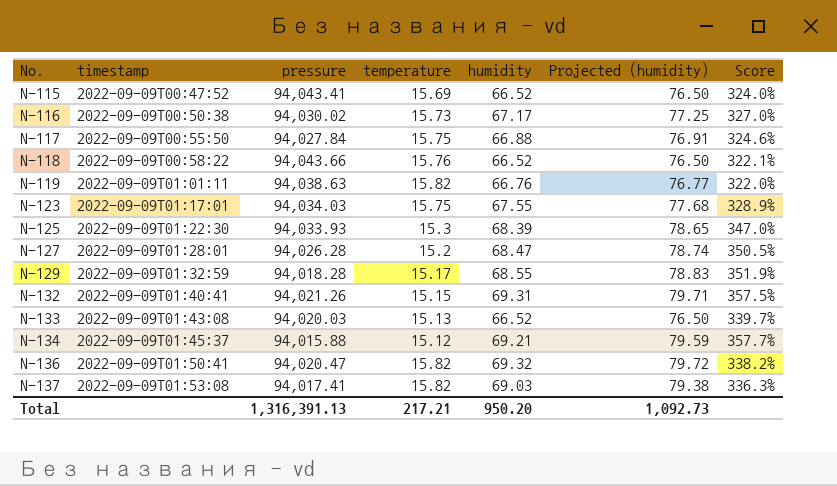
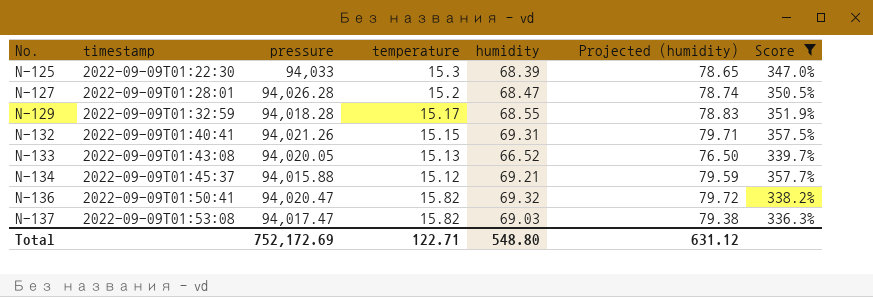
filter: none -> Score >= 336.3%
N-125 | pressure: 94,033.93 -> 94,033
N-133 | pressure: 94,020.03 -> 94,020.05
N-137 | pressure: 94,017.41 -> 94,017.47
Total | pressure: 1,316,391.13 -> 752,172.69
Total | temperature: 217.21 -> 122.71
Total | humidity: 950.20 -> 548.80
Total | Projected (humidity): 1,092.73 -> 631.12

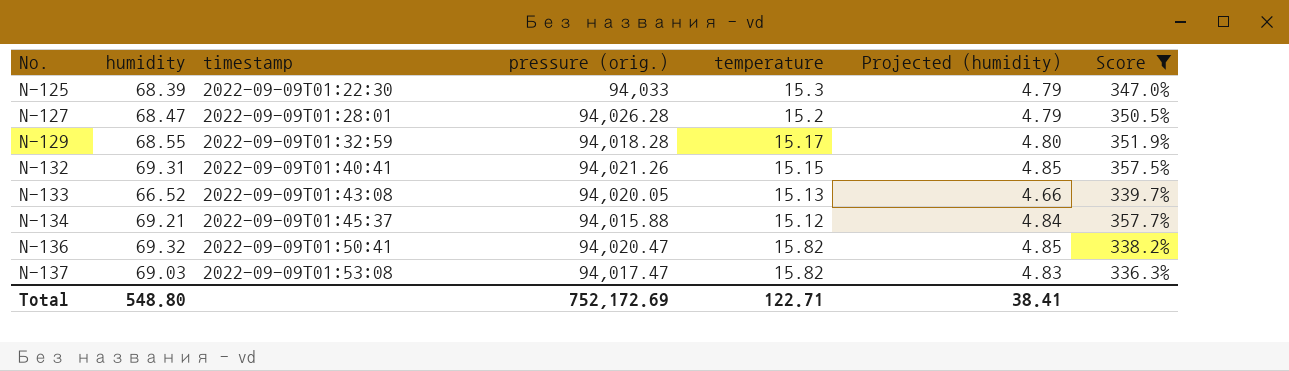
column humidity | position: 5 -> 2
column name: pressure -> pressure (orig.)
column Projected (humidity) | formula: [humidity] * 1.15 -> [humidity] * 0.07
Total | Projected (humidity): 631.12 -> 38.41

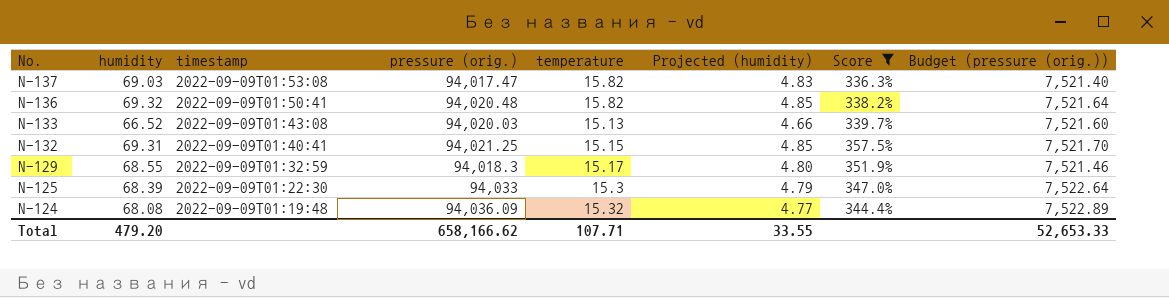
row order: No. ascending -> No. descending
column Budget (pressure (orig.)) | formula: none -> [pressure (orig.)] * 0.08
row N-127: 68.47 | 2022-09-09T01:28:01 | 94,026.28 | 15.2 | 4.79 | 350.5% -> none
row N-134: 69.21 | 2022-09-09T01:45:37 | 94,015.88 | 15.12 | 4.84 | 357.7% -> none
N-136 | pressure (orig.): 94,020.47 -> 94,020.48
N-133 | pressure (orig.): 94,020.05 -> 94,020.03
N-132 | pressure (orig.): 94,021.26 -> 94,021.25
N-129 | pressure (orig.): 94,018.28 -> 94,018.3
row N-124: none -> 68.08 | 2022-09-09T01:19:48 | 94,036.09 | 15.32 | 4.77 | 344.4% | 7,522.89
Total | humidity: 548.80 -> 479.20
Total | pressure (orig.): 752,172.69 -> 658,166.62
Total | temperature: 122.71 -> 107.71
Total | Projected (humidity): 38.41 -> 33.55

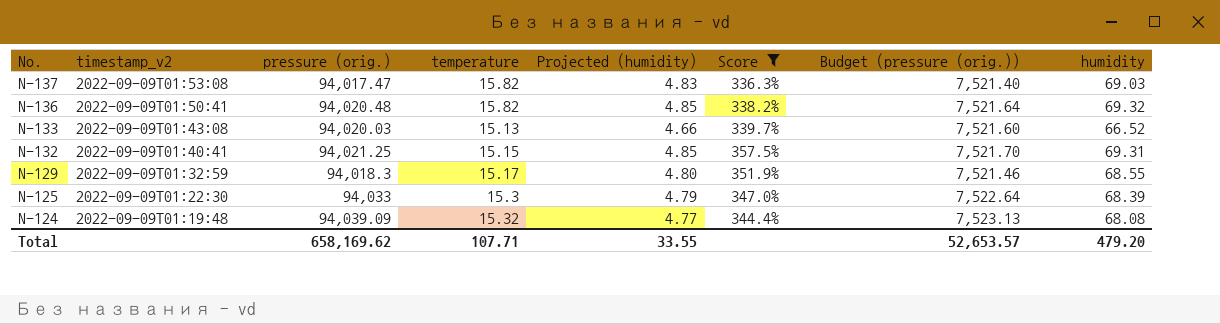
column name: timestamp -> timestamp_v2
column humidity | position: 2 -> 8
N-124 | pressure (orig.): 94,036.09 -> 94,039.09
N-124 | Budget (pressure (orig.)): 7,522.89 -> 7,523.13
Total | pressure (orig.): 658,166.62 -> 658,169.62
Total | Budget (pressure (orig.)): 52,653.33 -> 52,653.57

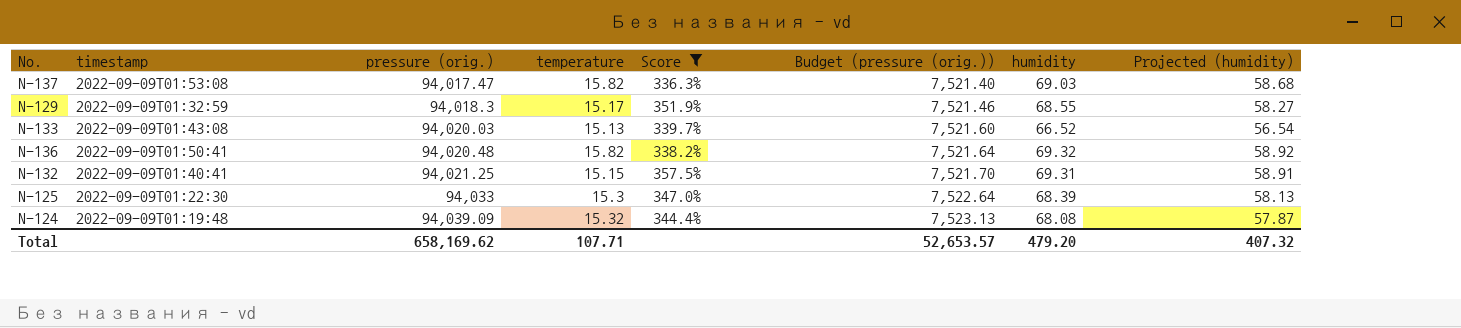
row order: No. descending -> pressure (orig.) ascending
column name: timestamp_v2 -> timestamp
column Projected (humidity) | formula: [humidity] * 0.07 -> [humidity] * 0.85
column Projected (humidity) | position: 5 -> 8
Total | Projected (humidity): 33.55 -> 407.32

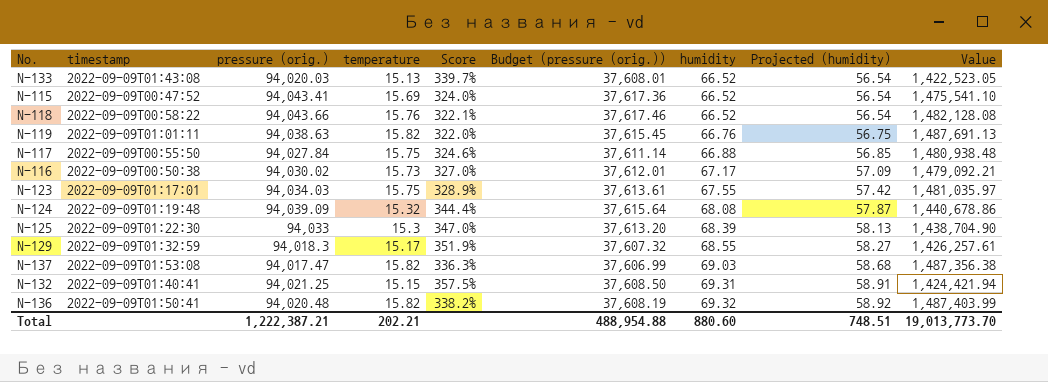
filter: Score >= 336.3% -> none
row order: pressure (orig.) ascending -> humidity ascending
column Budget (pressure (orig.)) | formula: [pressure (orig.)] * 0.08 -> [pressure (orig.)] * 0.4
column Value | formula: none -> [pressure (orig.)] * [temperature]
Total | pressure (orig.): 658,169.62 -> 1,222,387.21
Total | temperature: 107.71 -> 202.21
Total | Budget (pressure (orig.)): 52,653.57 -> 488,954.88
Total | humidity: 479.20 -> 880.60
Total | Projected (humidity): 407.32 -> 748.51

